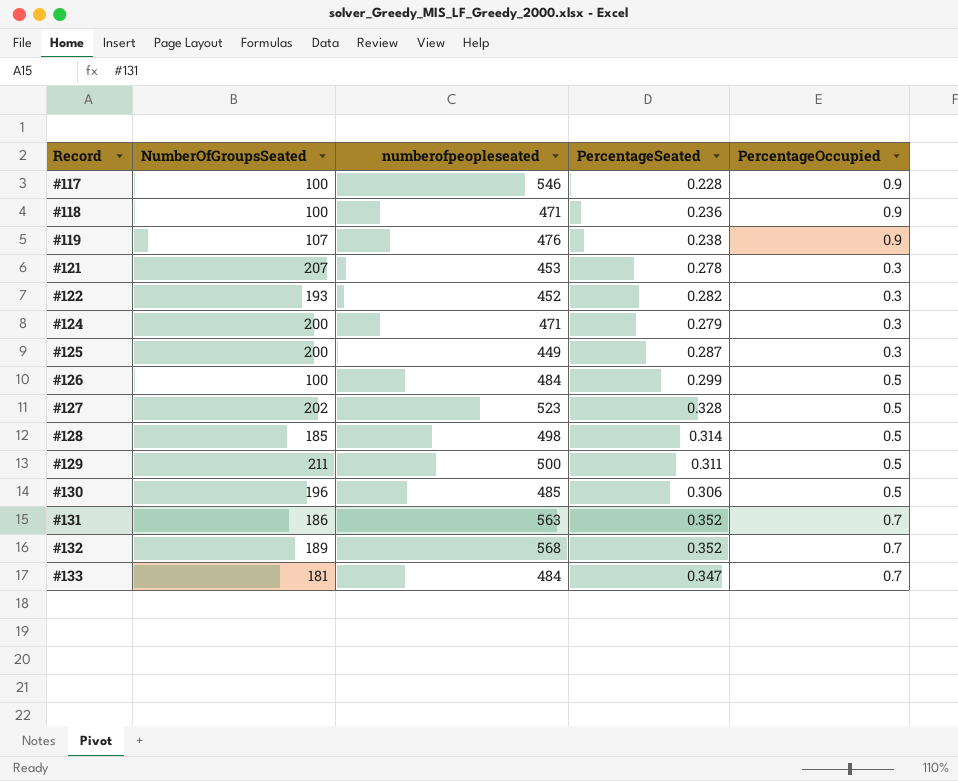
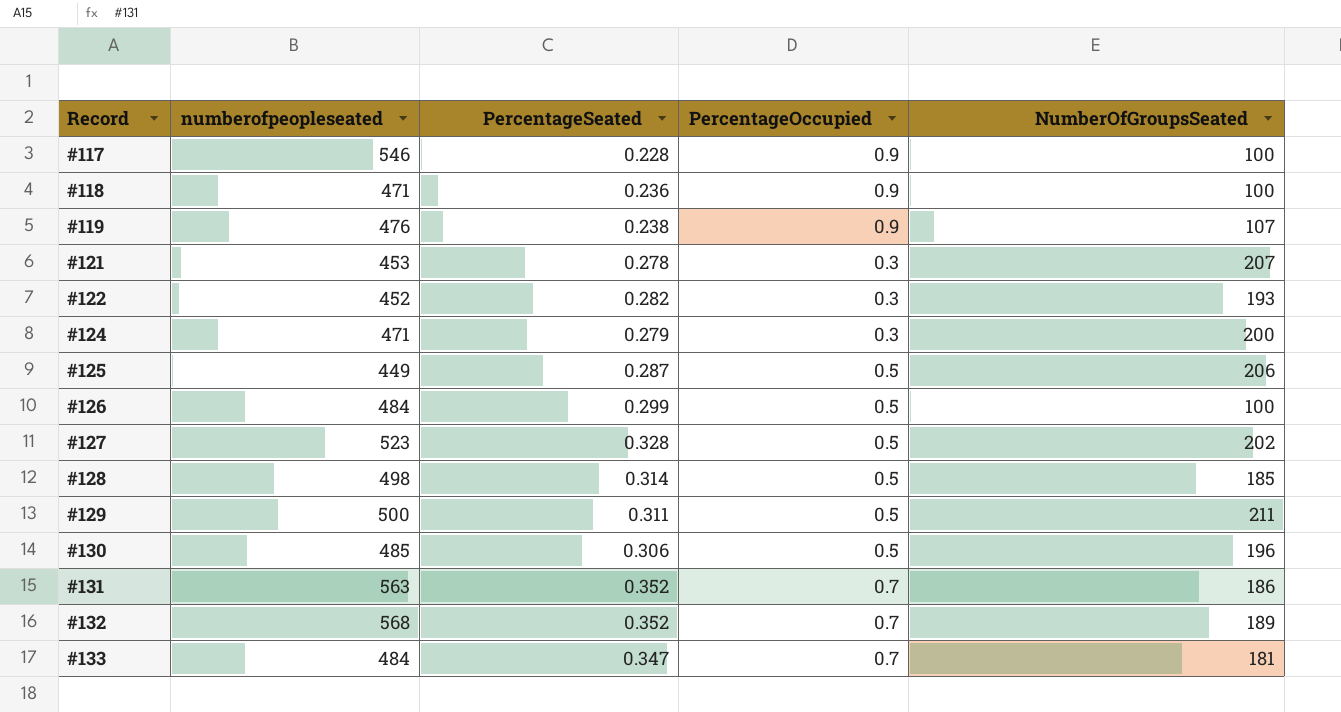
column NumberOfGroupsSeated | position: 2 -> 5
#125 | PercentageOccupied: 0.3 -> 0.5
#125 | NumberOfGroupsSeated: 200 -> 206

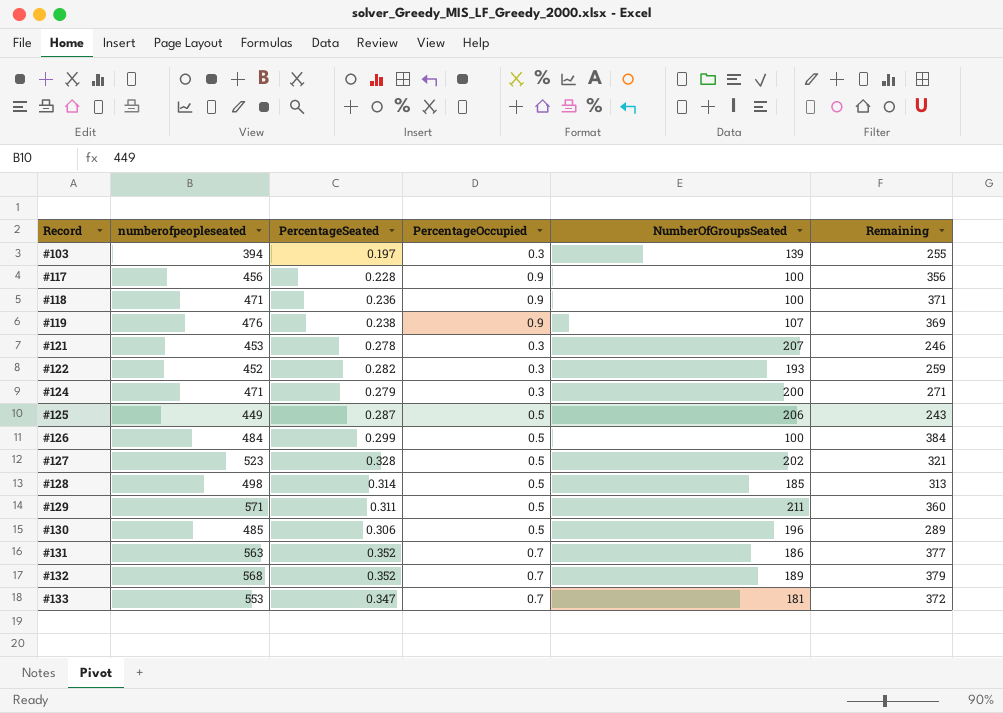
column Remaining | formula: none -> [numberofpeopleseated] - [NumberOfGroupsSeated]
row #103: none -> 394 | 0.197 | 0.3 | 139 | 255
#117 | numberofpeopleseated: 546 -> 456
#129 | numberofpeopleseated: 500 -> 571
#133 | numberofpeopleseated: 484 -> 553

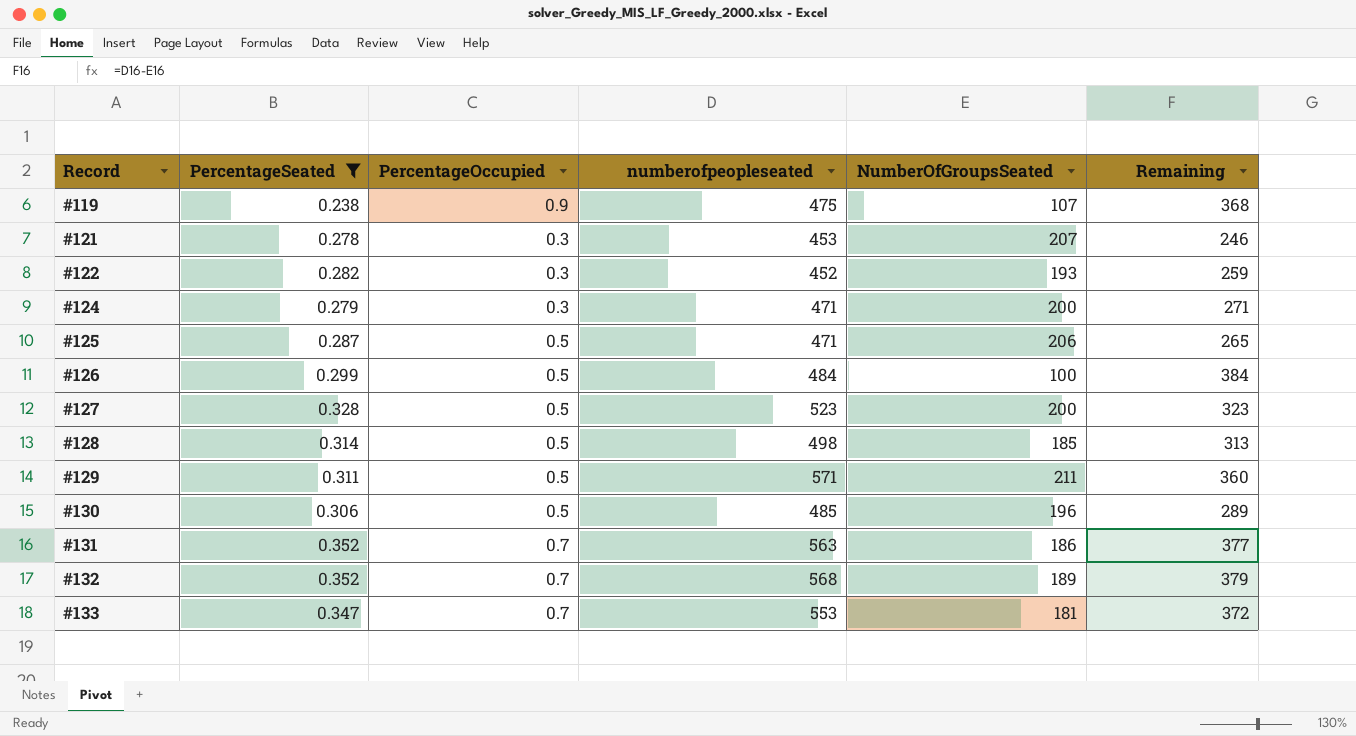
filter: none -> PercentageSeated >= 0.238
column numberofpeopleseated | position: 2 -> 4
#119 | numberofpeopleseated: 476 -> 475
#119 | Remaining: 369 -> 368
#125 | numberofpeopleseated: 449 -> 471
#125 | Remaining: 243 -> 265
#127 | NumberOfGroupsSeated: 202 -> 200
#127 | Remaining: 321 -> 323

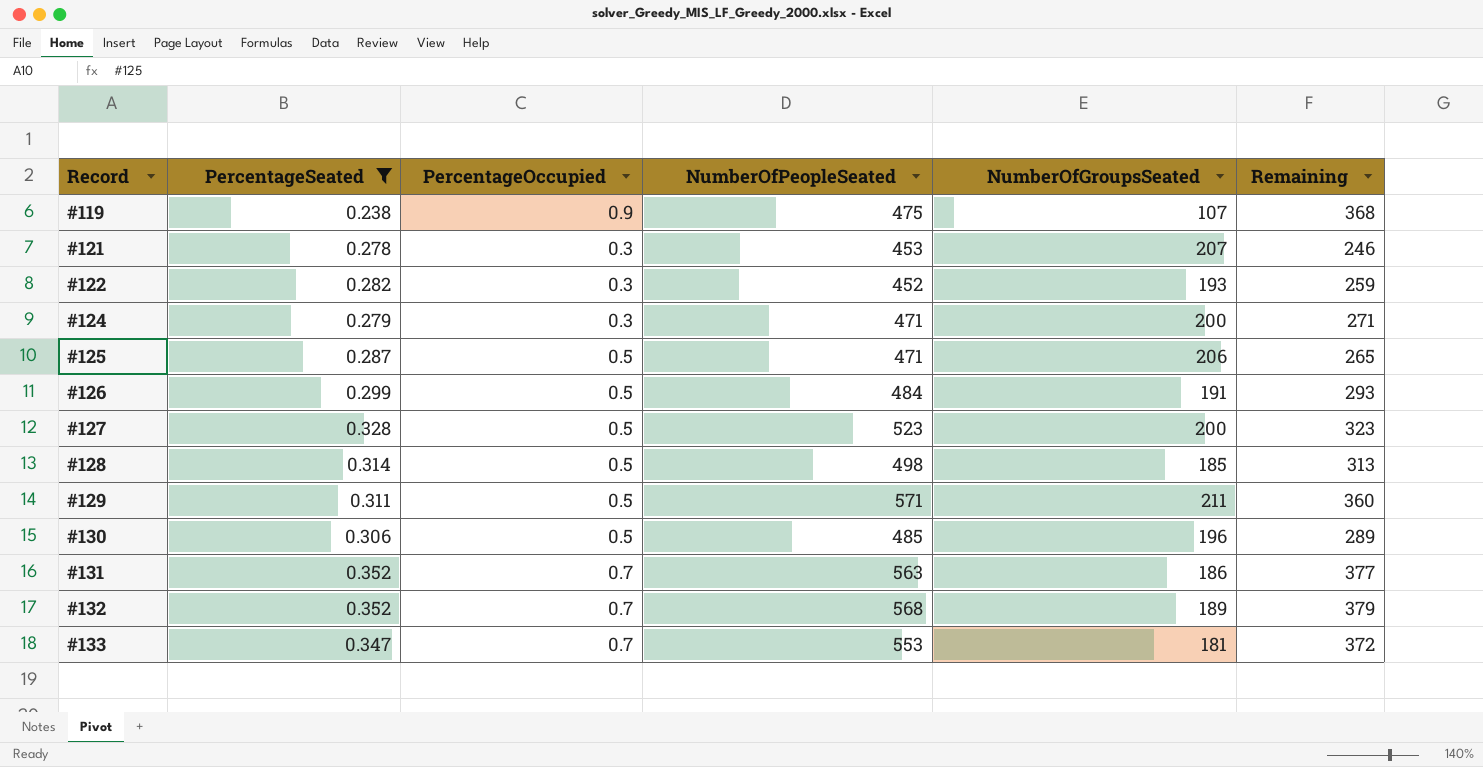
column name: numberofpeopleseated -> NumberOfPeopleSeated
#126 | NumberOfGroupsSeated: 100 -> 191
#126 | Remaining: 384 -> 293

